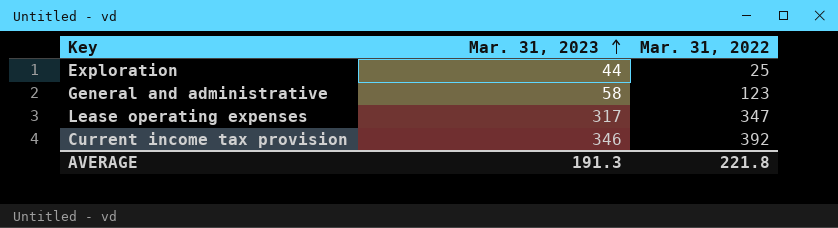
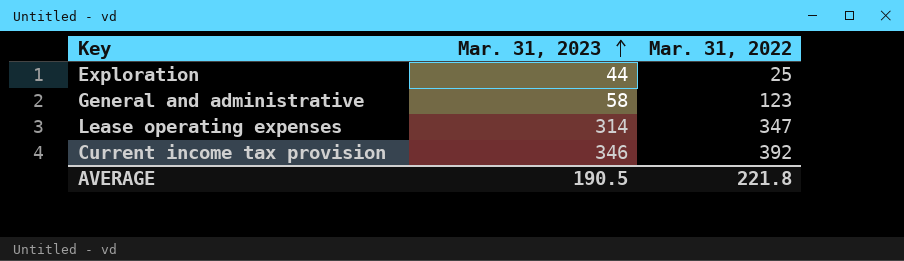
Lease operating expenses | Mar. 31, 2023: 317 -> 314
AVERAGE | Mar. 31, 2023: 191.3 -> 190.5

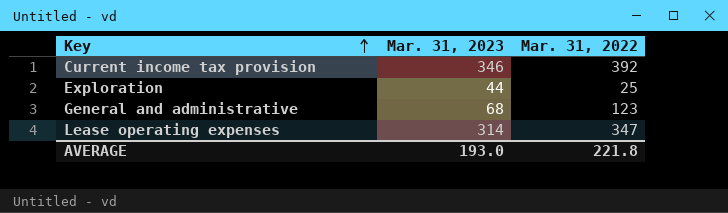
row order: Mar. 31, 2023 ascending -> Key ascending
General and administrative | Mar. 31, 2023: 58 -> 68
AVERAGE | Mar. 31, 2023: 190.5 -> 193.0

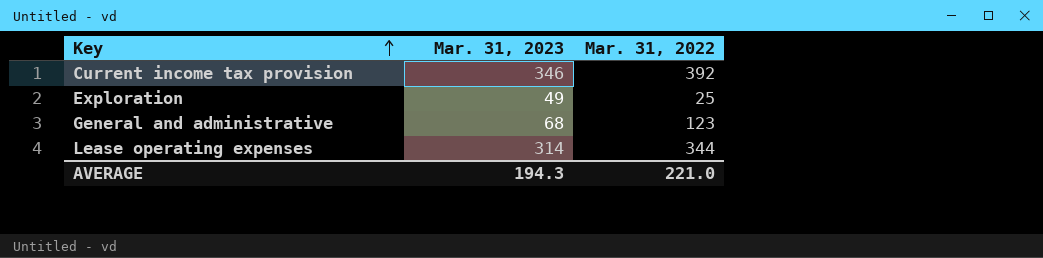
Exploration | Mar. 31, 2023: 44 -> 49
Lease operating expenses | Mar. 31, 2022: 347 -> 344
AVERAGE | Mar. 31, 2023: 193.0 -> 194.3
AVERAGE | Mar. 31, 2022: 221.8 -> 221.0

